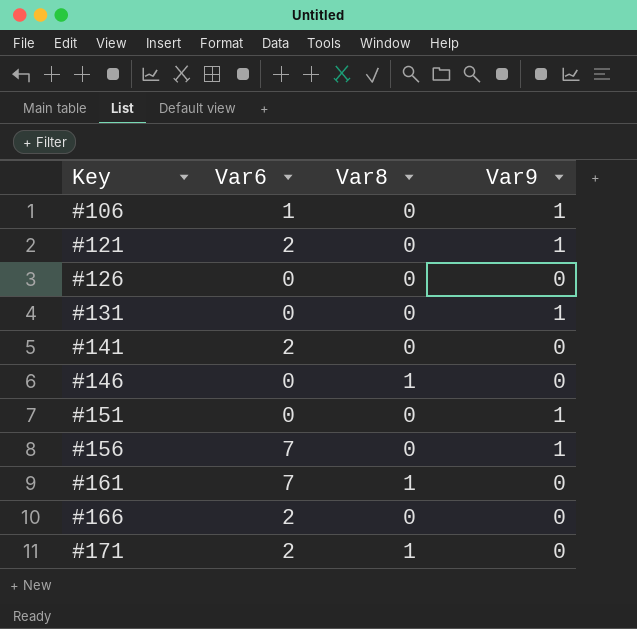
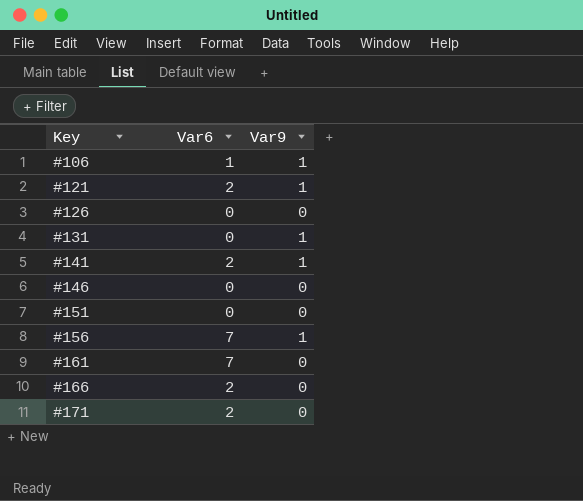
column Var8 | position: 3 -> none
#141 | Var9: 0 -> 1
#151 | Var9: 1 -> 0

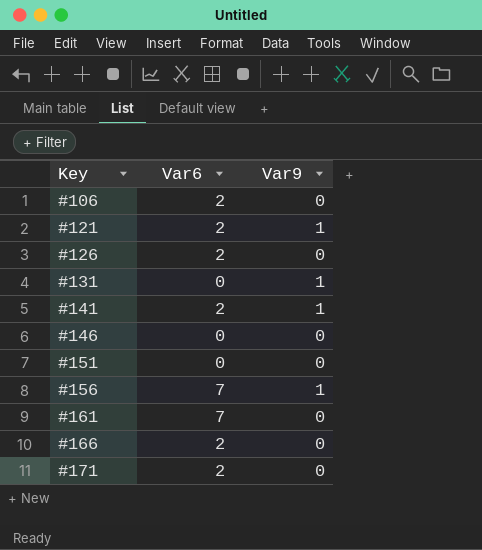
#106 | Var6: 1 -> 2
#106 | Var9: 1 -> 0
#126 | Var6: 0 -> 2

